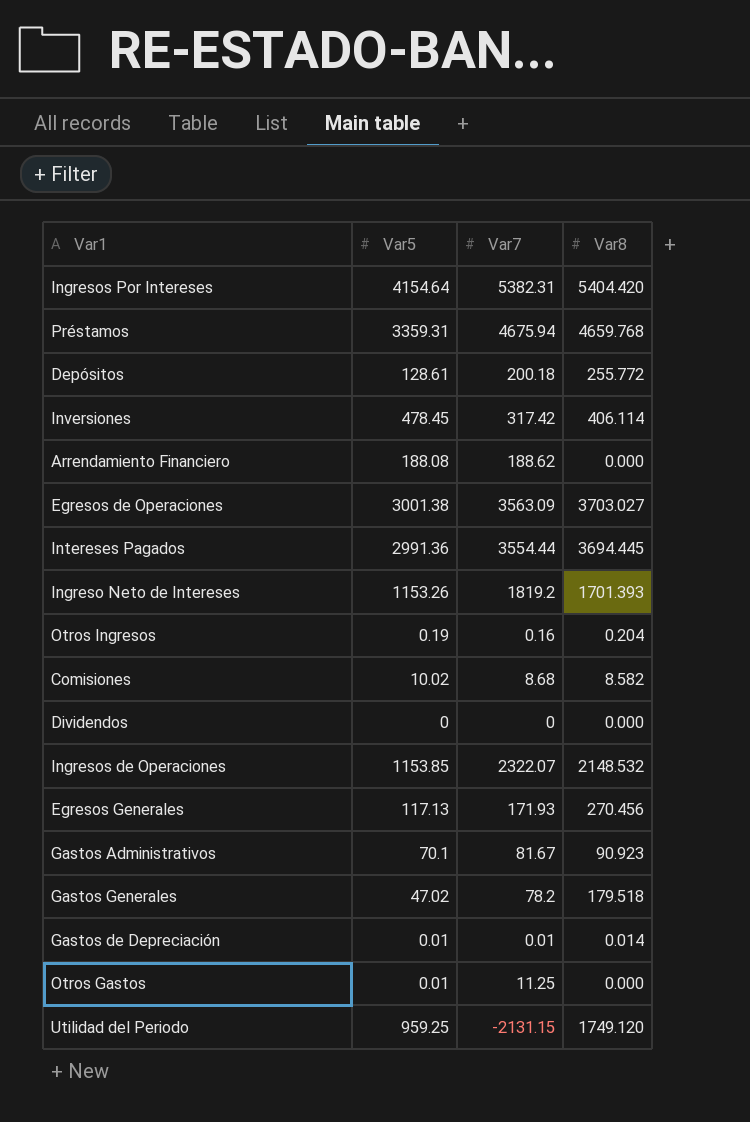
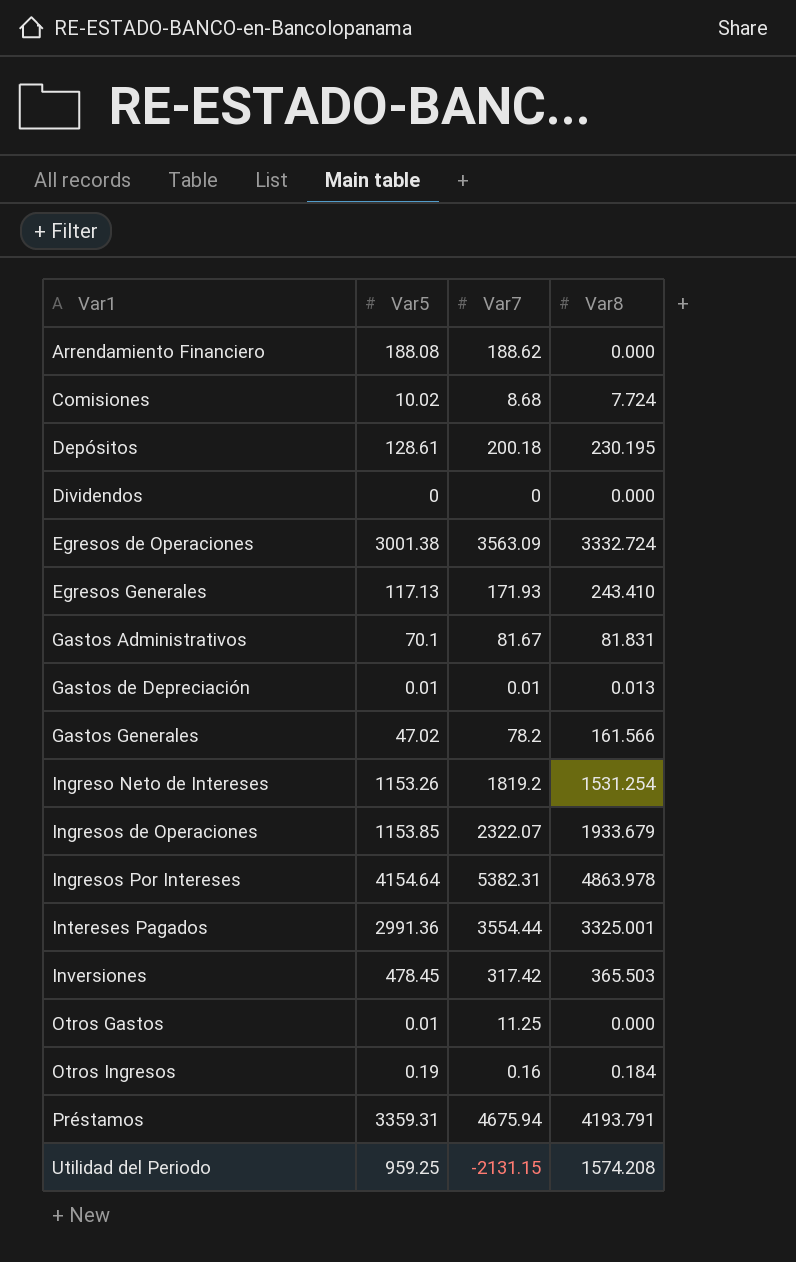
row order: none -> Var1 ascending
Comisiones | Var8: 8.582 -> 7.724
Depósitos | Var8: 255.772 -> 230.195
Egresos de Operaciones | Var8: 3703.027 -> 3332.724
Egresos Generales | Var8: 270.456 -> 243.410
Gastos Administrativos | Var8: 90.923 -> 81.831
Gastos de Depreciación | Var8: 0.014 -> 0.013
Gastos Generales | Var8: 179.518 -> 161.566
Ingreso Neto de Intereses | Var8: 1701.393 -> 1531.254
Ingresos de Operaciones | Var8: 2148.532 -> 1933.679
Ingresos Por Intereses | Var8: 5404.420 -> 4863.978
Intereses Pagados | Var8: 3694.445 -> 3325.001
Inversiones | Var8: 406.114 -> 365.503
Otros Ingresos | Var8: 0.204 -> 0.184
Préstamos | Var8: 4659.768 -> 4193.791
Utilidad del Periodo | Var8: 1749.120 -> 1574.208

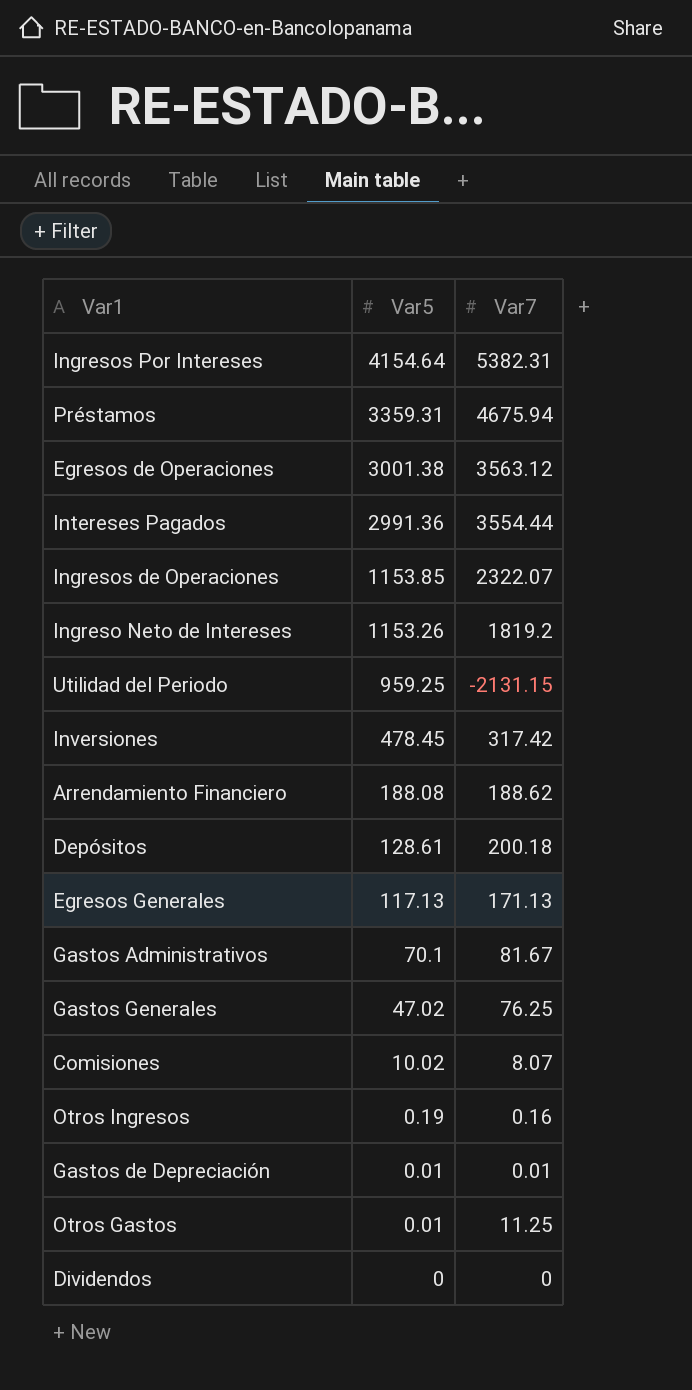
row order: Var1 ascending -> Var5 descending
column Var8 | position: 4 -> none
Egresos de Operaciones | Var7: 3563.09 -> 3563.12
Egresos Generales | Var7: 171.93 -> 171.13
Gastos Generales | Var7: 78.2 -> 76.25
Comisiones | Var7: 8.68 -> 8.07

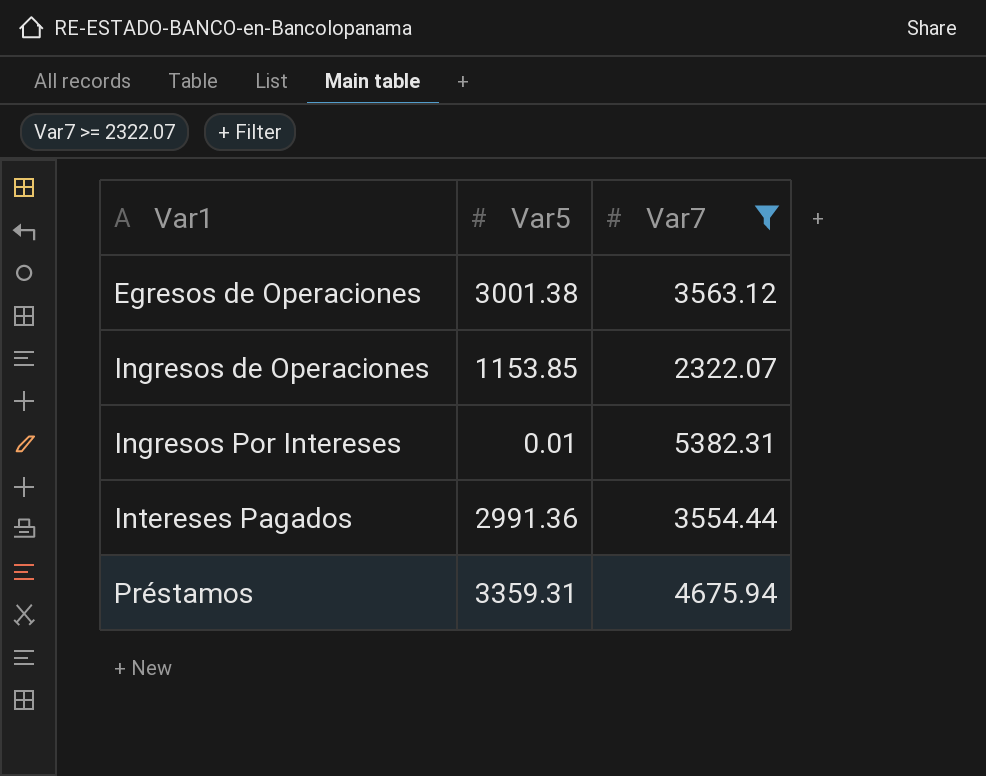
filter: none -> Var7 >= 2322.07
row order: Var5 descending -> Var1 ascending
Ingresos Por Intereses | Var5: 4154.64 -> 0.01

